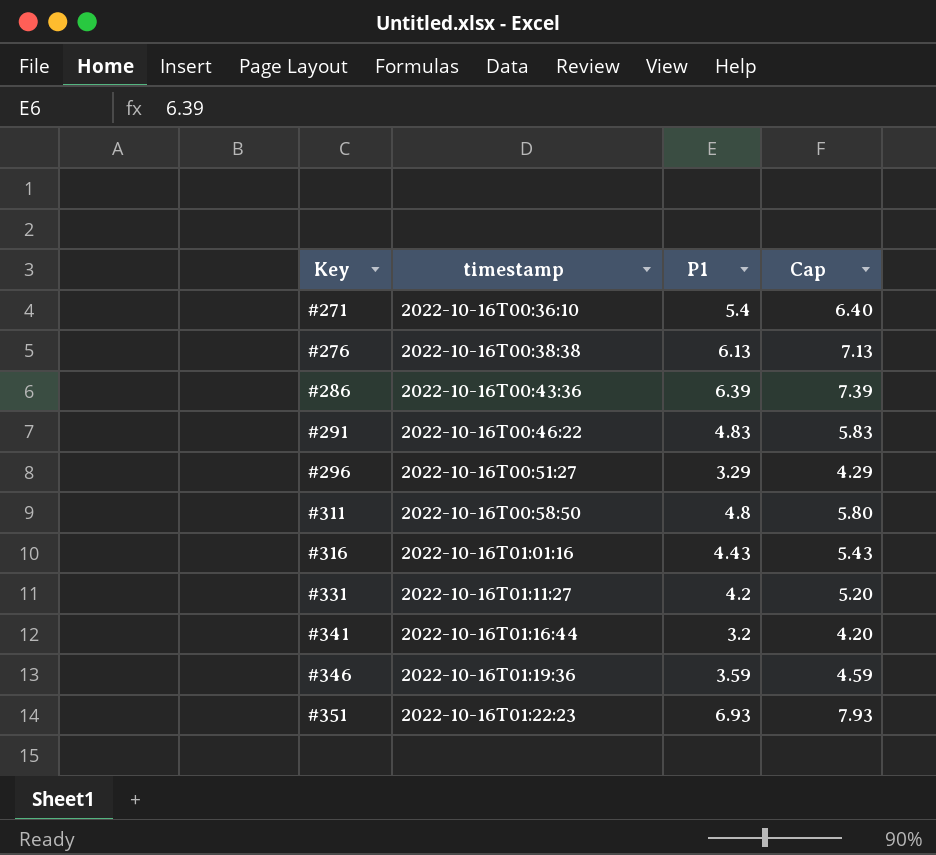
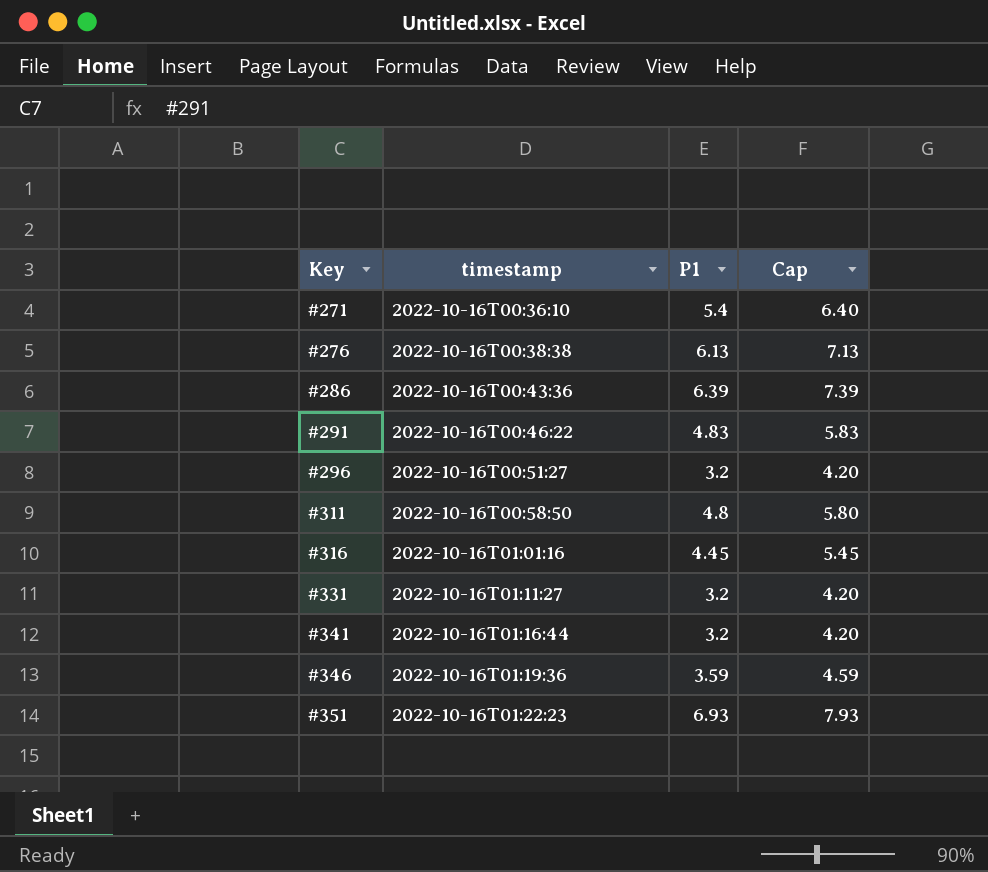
#296 | P1: 3.29 -> 3.2
#296 | Cap: 4.29 -> 4.20
#316 | P1: 4.43 -> 4.45
#316 | Cap: 5.43 -> 5.45
#331 | P1: 4.2 -> 3.2
#331 | Cap: 5.20 -> 4.20

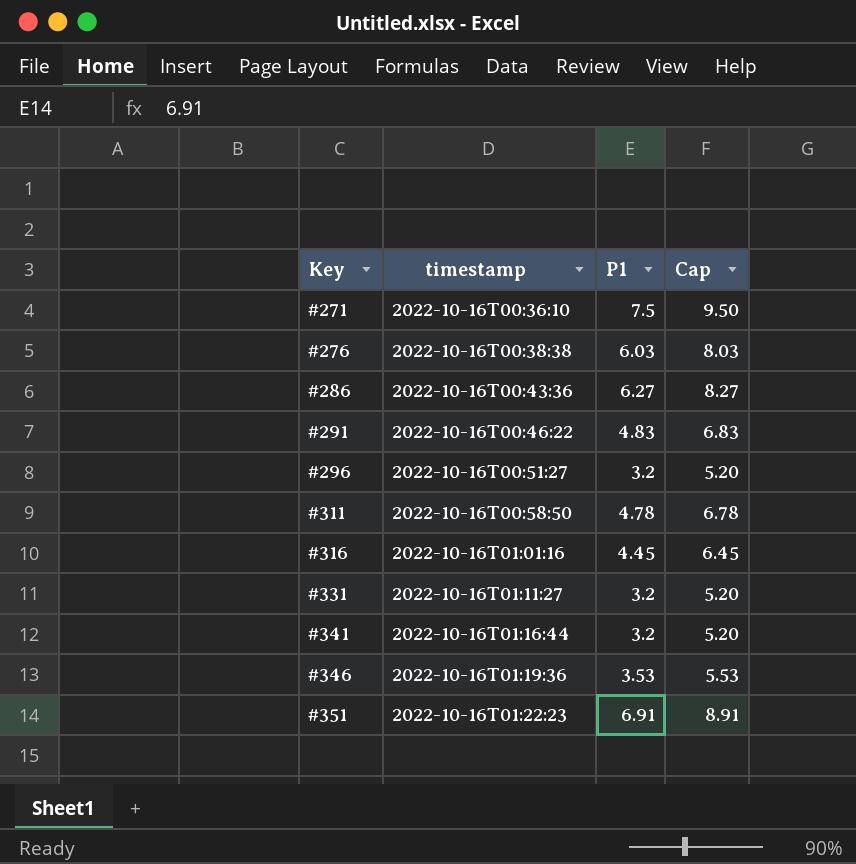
column Cap | formula: [P1] + 1 -> [P1] + 2
#271 | P1: 5.4 -> 7.5
#276 | P1: 6.13 -> 6.03
#286 | P1: 6.39 -> 6.27
#311 | P1: 4.8 -> 4.78
#346 | P1: 3.59 -> 3.53
#351 | P1: 6.93 -> 6.91

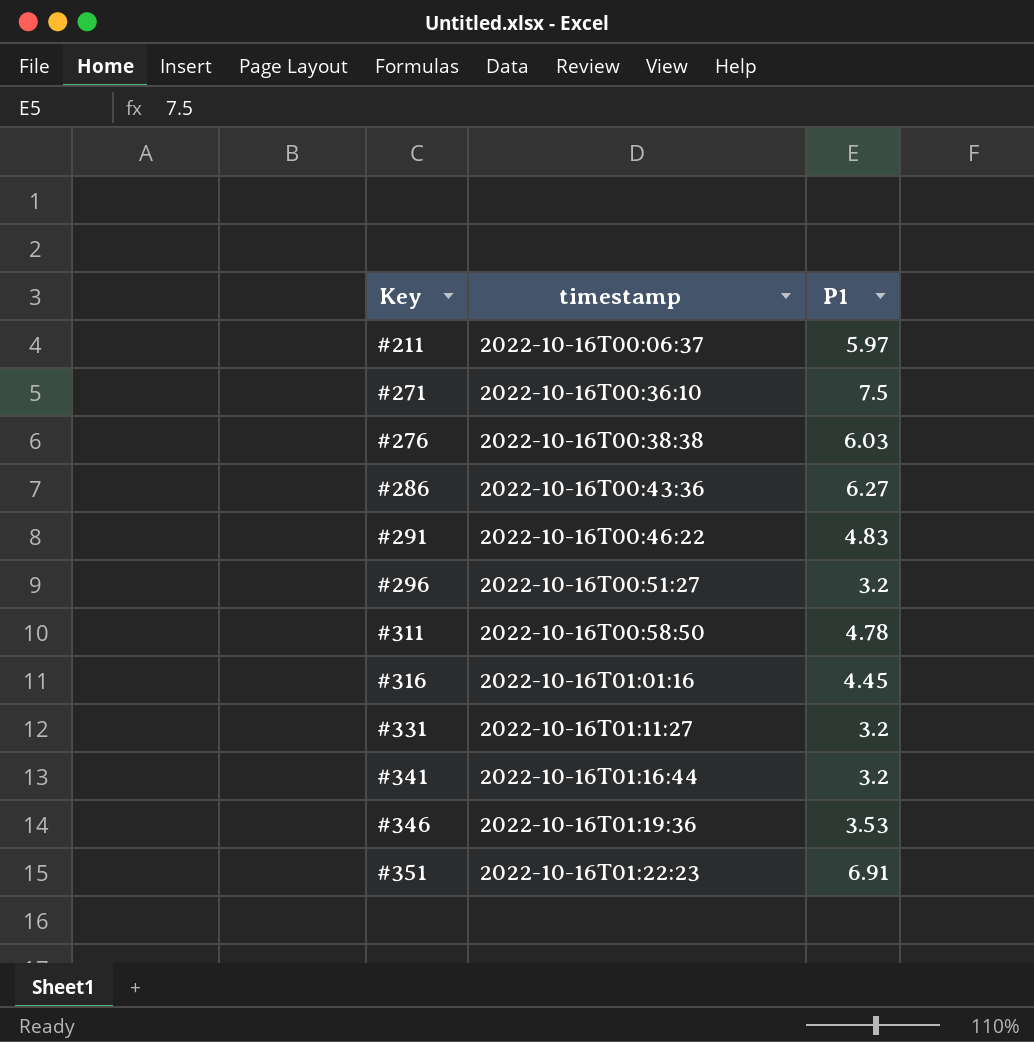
column Cap | formula: [P1] + 2 -> none
row #211: none -> 2022-10-16T00:06:37 | 5.97

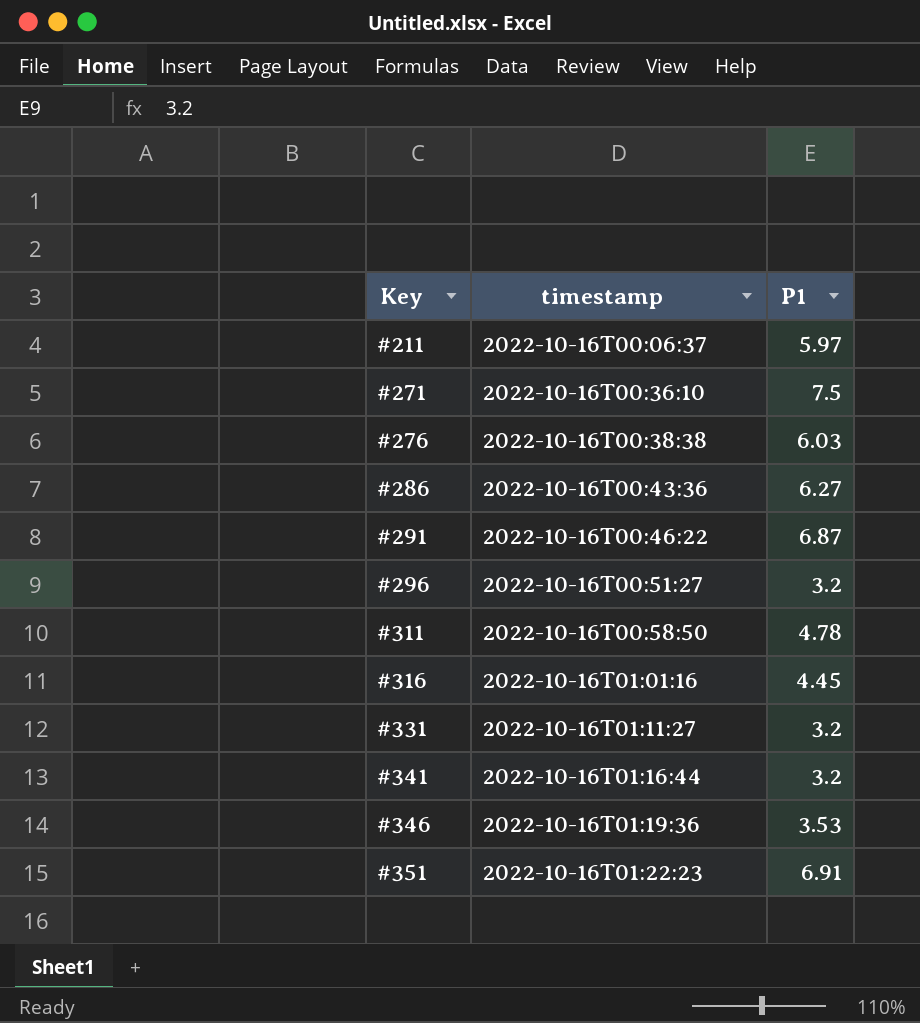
#291 | P1: 4.83 -> 6.87

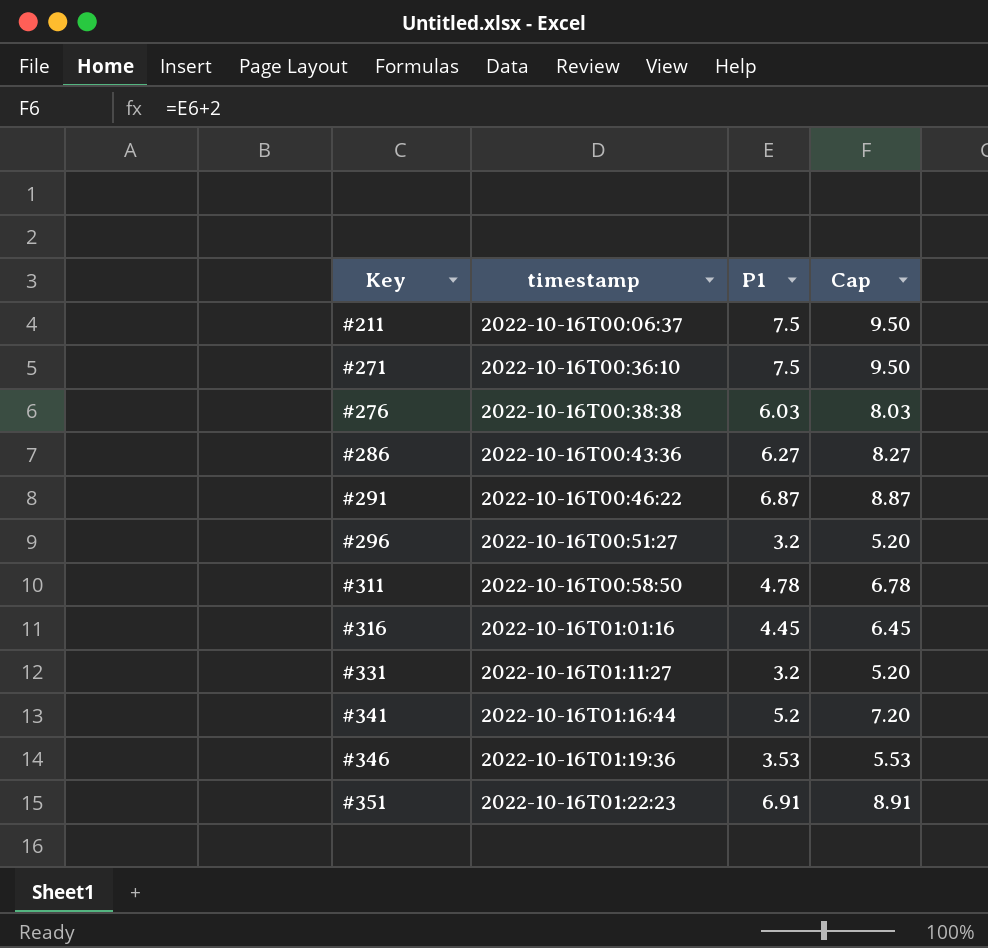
column Cap | formula: none -> [P1] + 2
#211 | P1: 5.97 -> 7.5
#341 | P1: 3.2 -> 5.2

